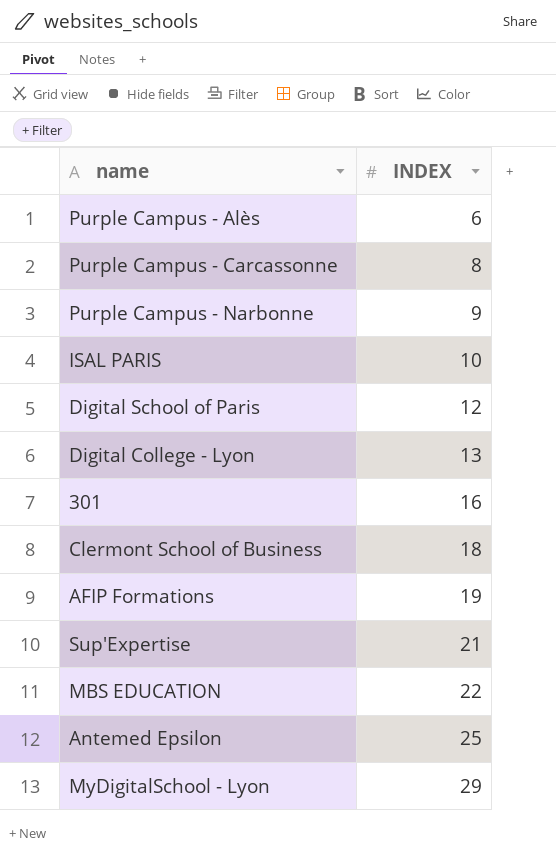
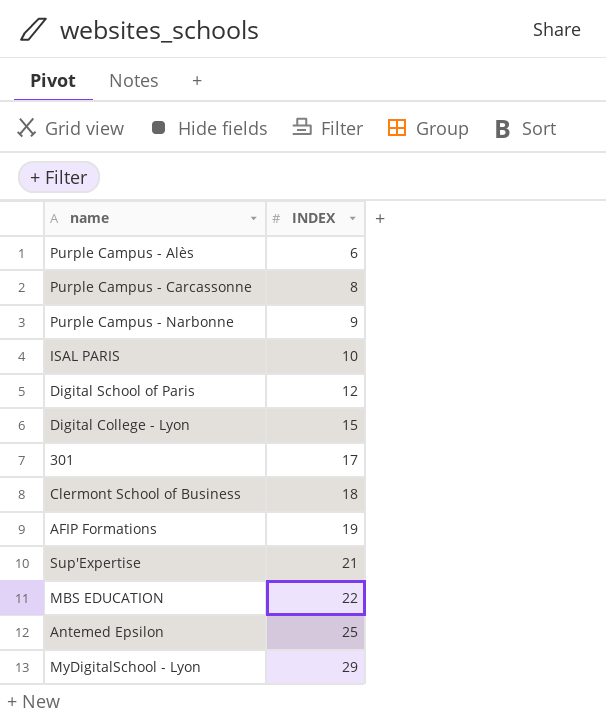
Digital College - Lyon | INDEX: 13 -> 15
301 | INDEX: 16 -> 17

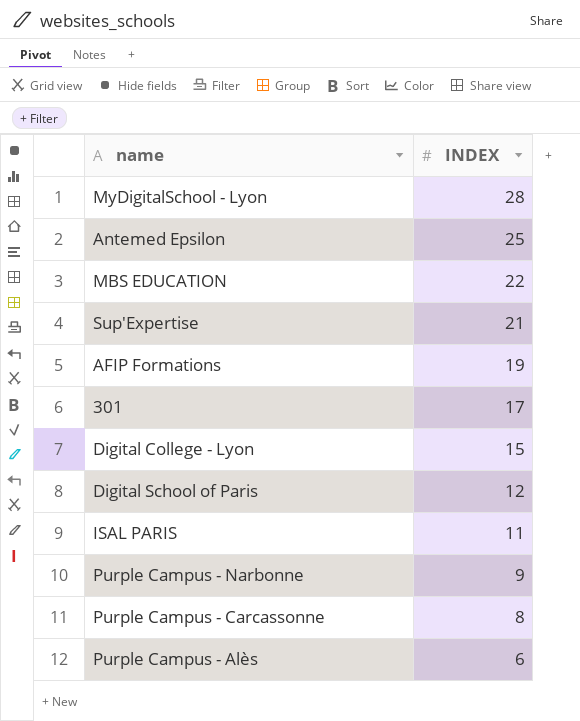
row order: INDEX ascending -> INDEX descending
row Clermont School of Business: 18 -> none
MyDigitalSchool - Lyon | INDEX: 29 -> 28
ISAL PARIS | INDEX: 10 -> 11

